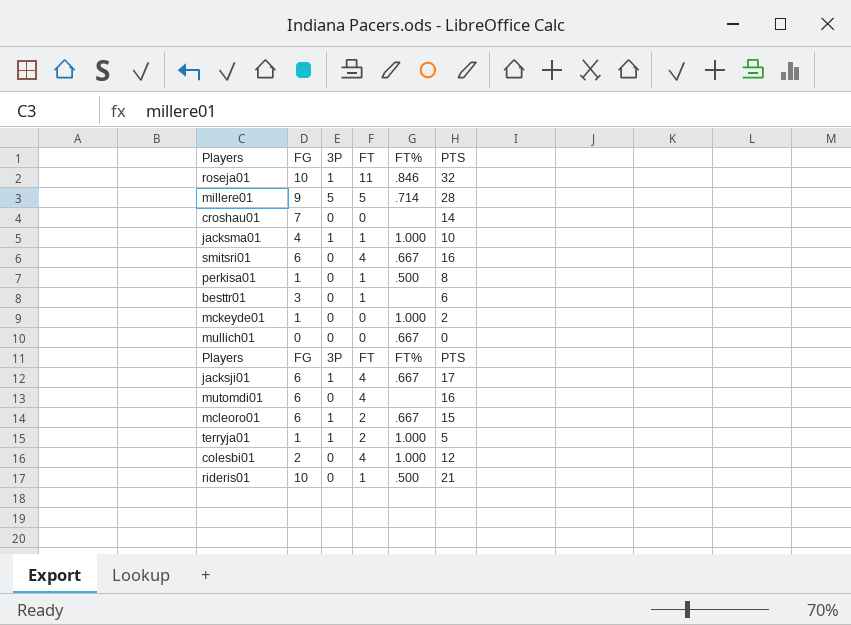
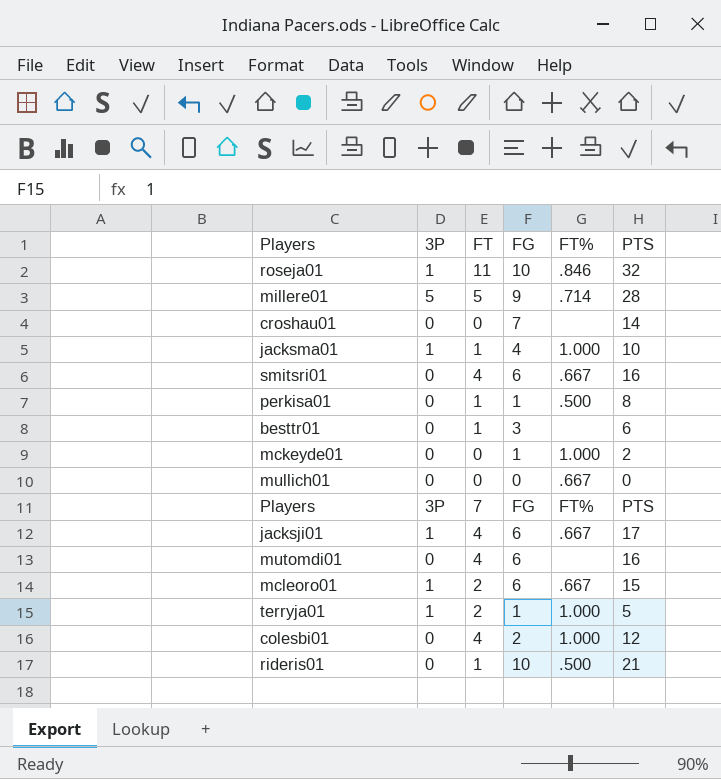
column FG | position: 2 -> 4
Players | FT: FT -> 7

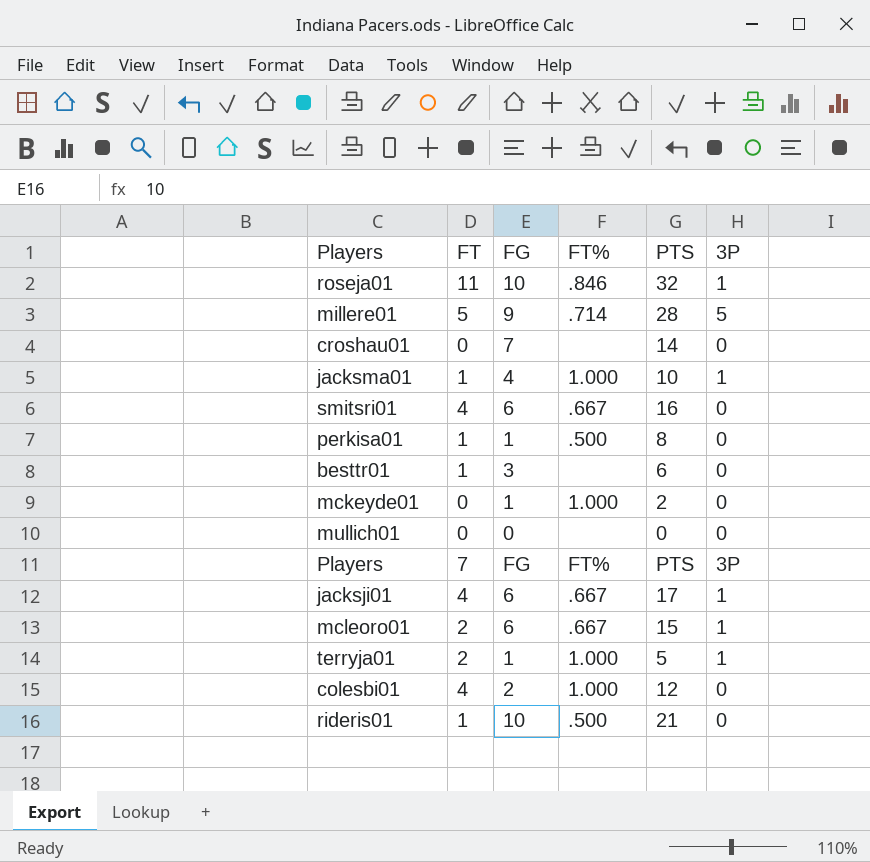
column 3P | position: 2 -> 6
row mutomdi01: 0 | 4 | 6 | none | 16 -> none
mullich01 | FT%: .667 -> none

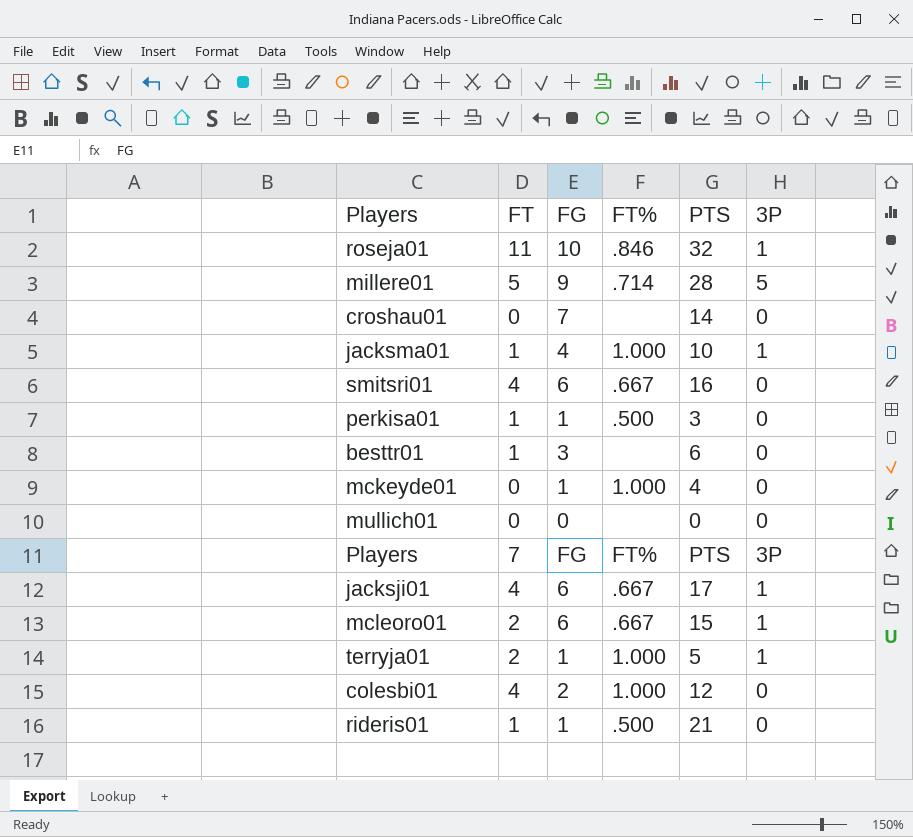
perkisa01 | PTS: 8 -> 3
mckeyde01 | PTS: 2 -> 4
rideris01 | FG: 10 -> 1

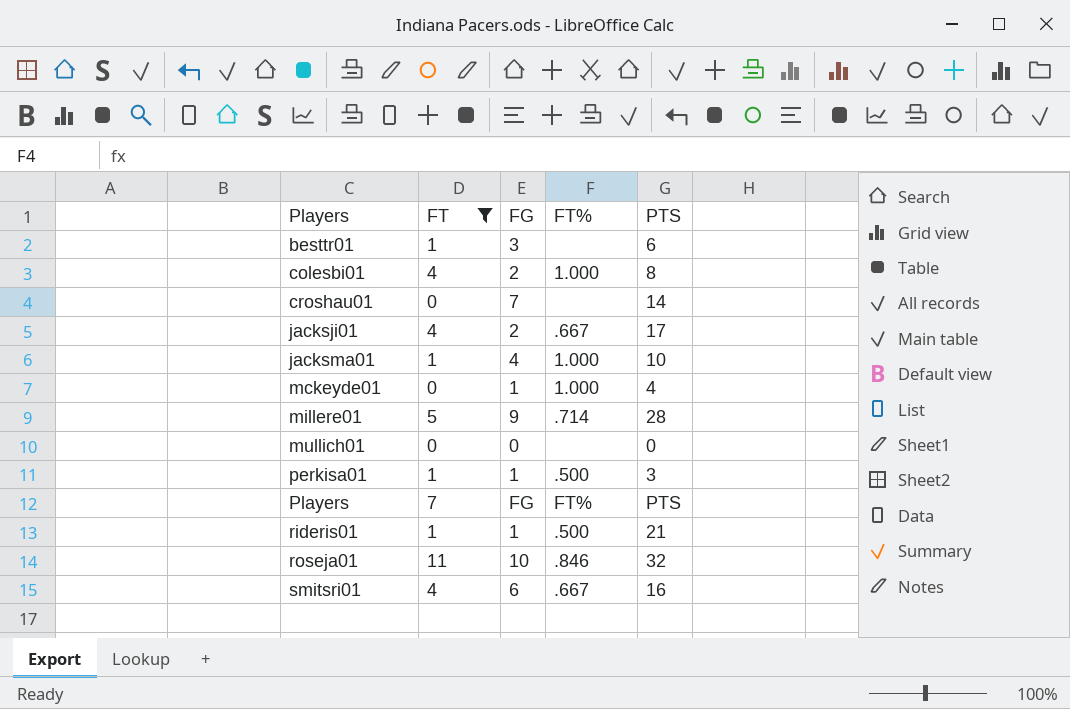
filter: none -> FT != 2
row order: none -> Players ascending
column 3P | position: 6 -> none
colesbi01 | PTS: 12 -> 8
jacksji01 | FG: 6 -> 2

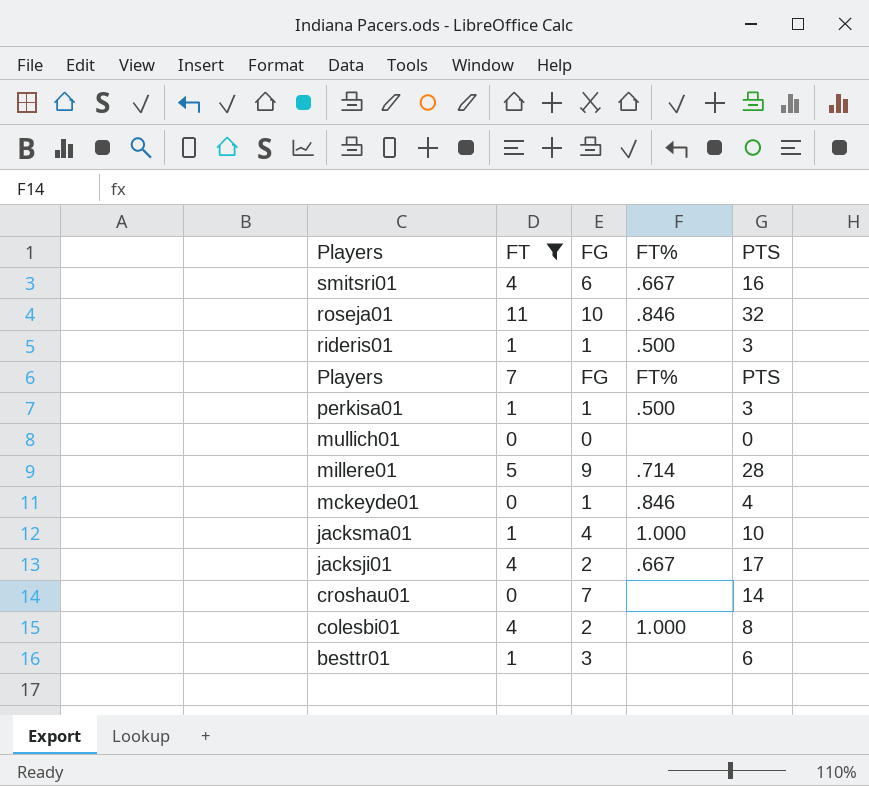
row order: Players ascending -> Players descending
rideris01 | PTS: 21 -> 3
mckeyde01 | FT%: 1.000 -> .846

